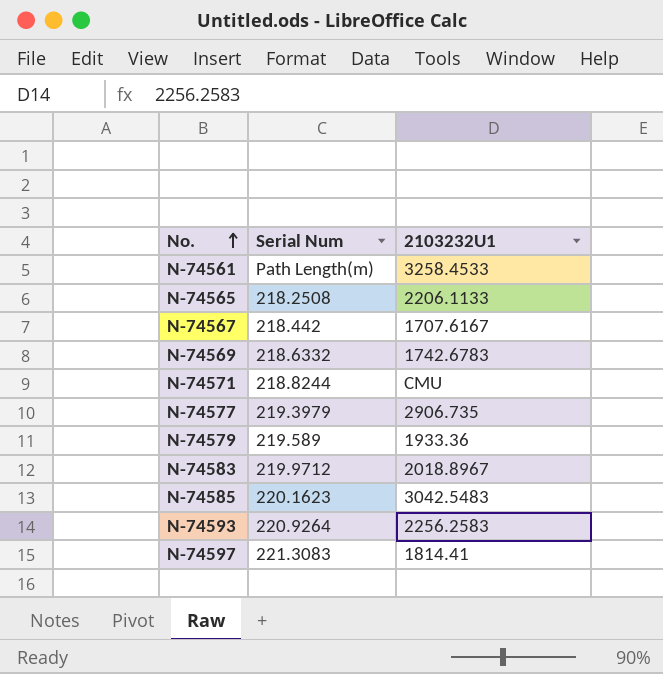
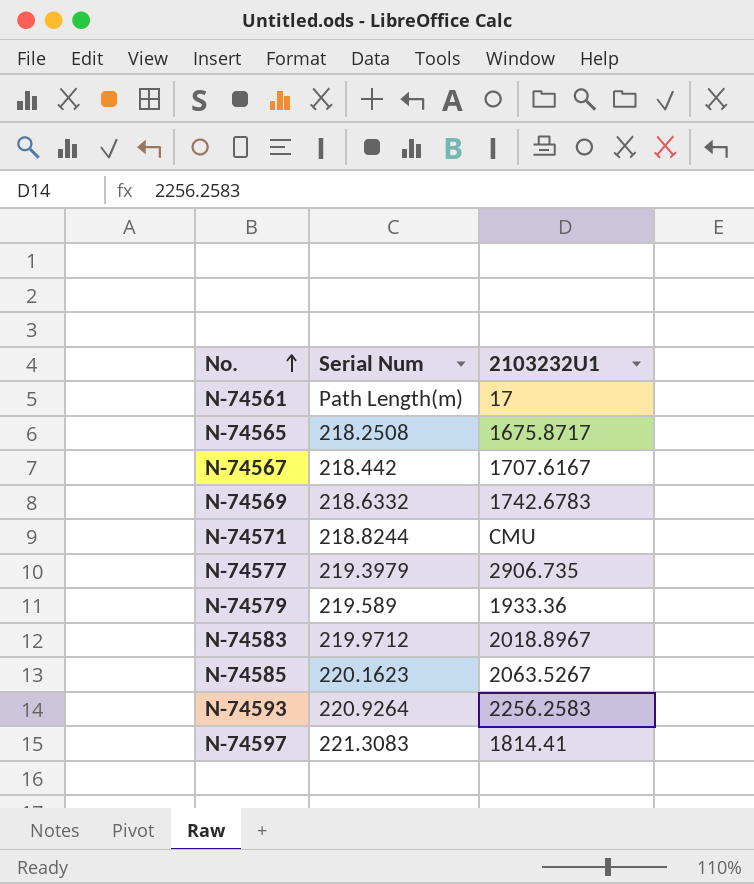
N-74561 | 2103232U1: 3258.4533 -> 17
N-74565 | 2103232U1: 2206.1133 -> 1675.8717
N-74585 | 2103232U1: 3042.5483 -> 2063.5267

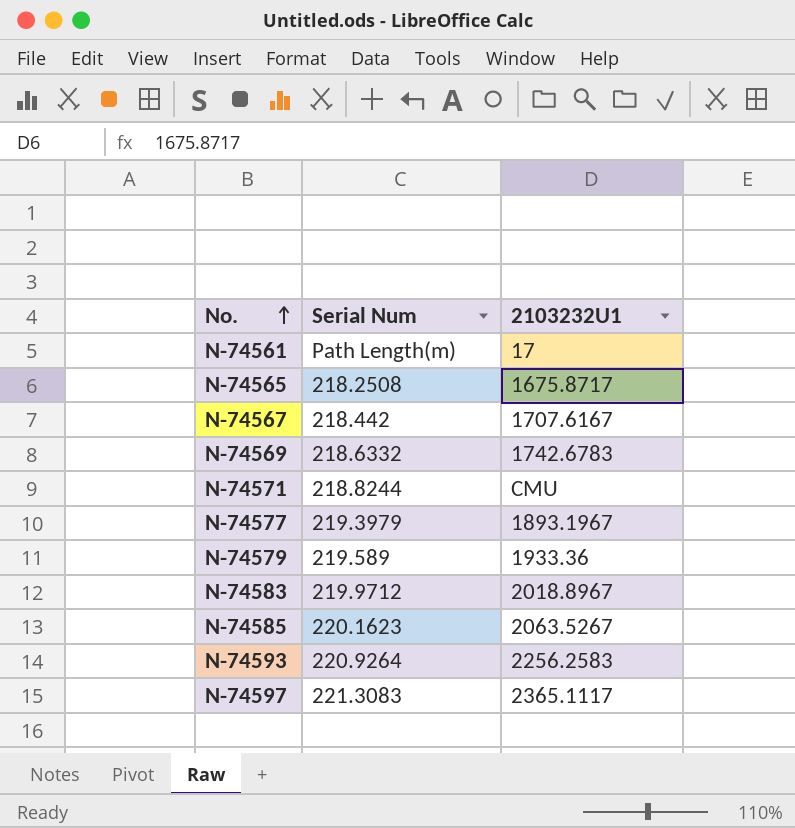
N-74577 | 2103232U1: 2906.735 -> 1893.1967
N-74597 | 2103232U1: 1814.41 -> 2365.1117

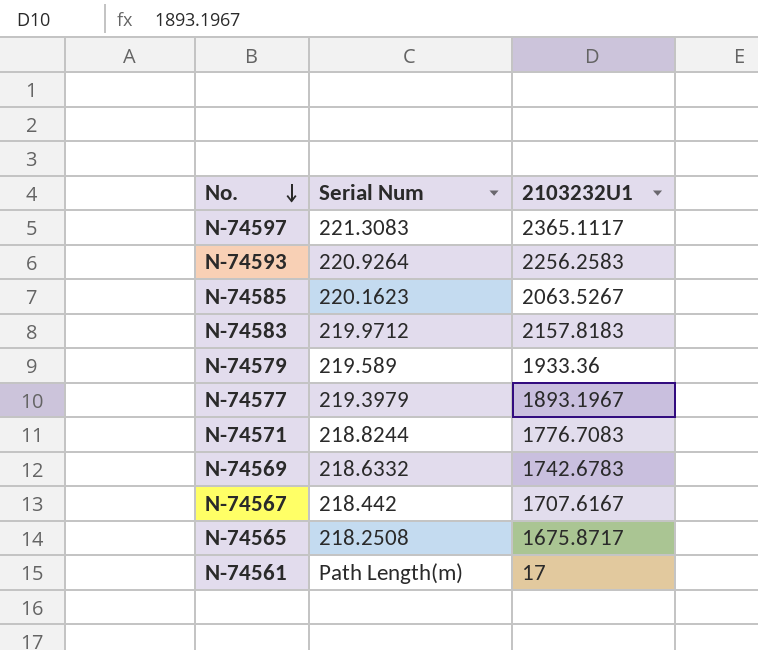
row order: No. ascending -> No. descending
N-74583 | 2103232U1: 2018.8967 -> 2157.8183
N-74571 | 2103232U1: CMU -> 1776.7083

